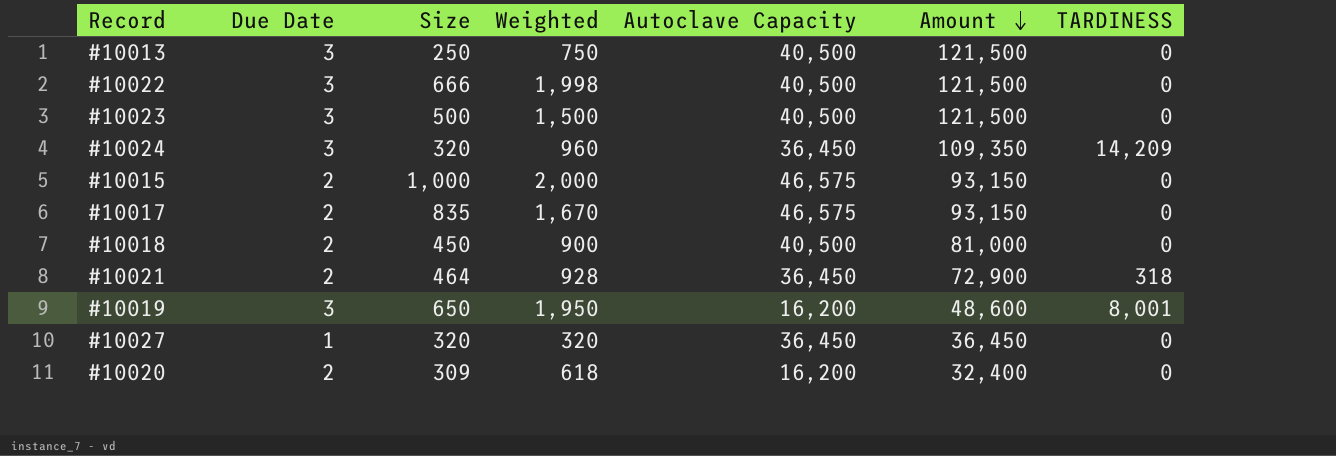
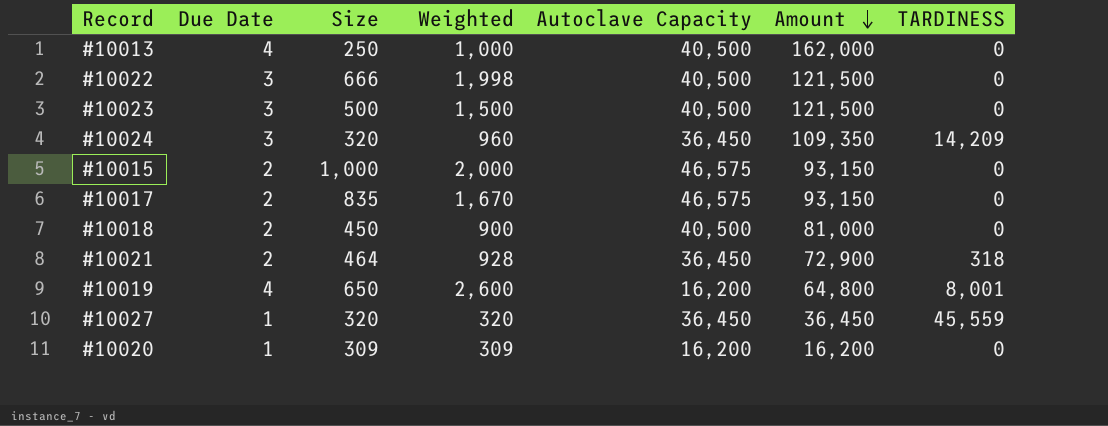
#10013 | Due Date: 3 -> 4
#10013 | Weighted: 750 -> 1,000
#10013 | Amount: 121,500 -> 162,000
#10019 | Due Date: 3 -> 4
#10019 | Weighted: 1,950 -> 2,600
#10019 | Amount: 48,600 -> 64,800
#10027 | TARDINESS: 0 -> 45,559
#10020 | Due Date: 2 -> 1
#10020 | Weighted: 618 -> 309
#10020 | Amount: 32,400 -> 16,200

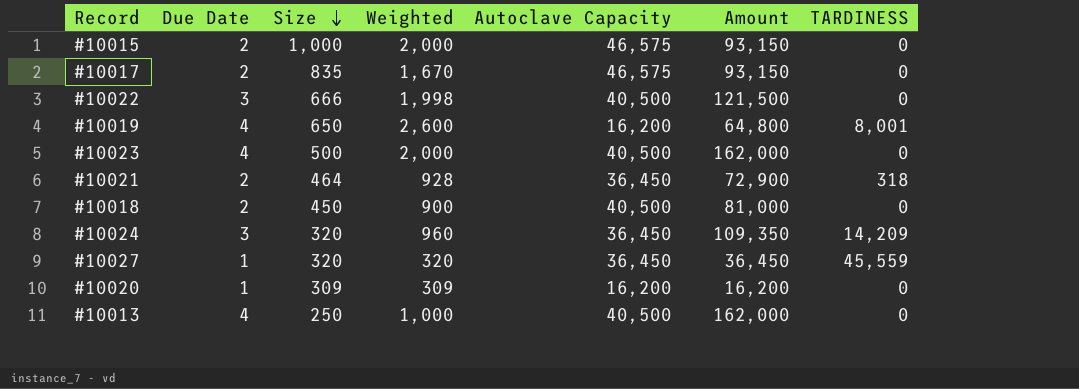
row order: Amount descending -> Size descending
#10023 | Due Date: 3 -> 4
#10023 | Weighted: 1,500 -> 2,000
#10023 | Amount: 121,500 -> 162,000

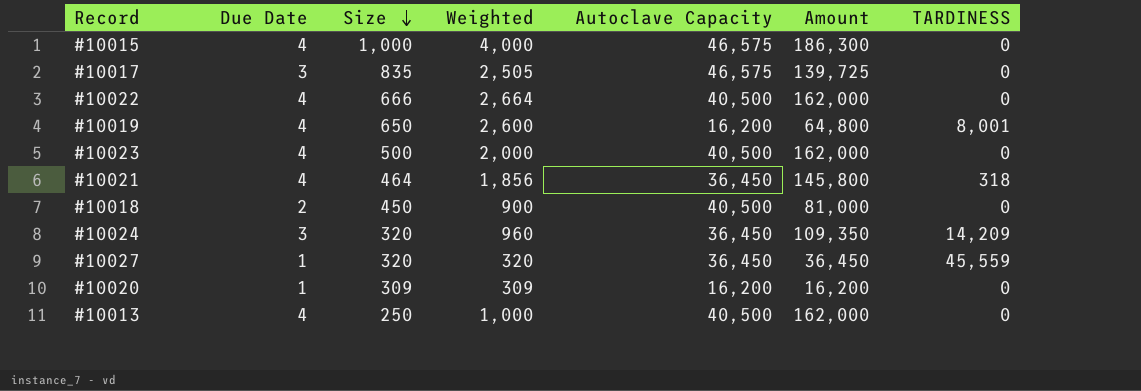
#10015 | Due Date: 2 -> 4
#10015 | Weighted: 2,000 -> 4,000
#10015 | Amount: 93,150 -> 186,300
#10017 | Due Date: 2 -> 3
#10017 | Weighted: 1,670 -> 2,505
#10017 | Amount: 93,150 -> 139,725
#10022 | Due Date: 3 -> 4
#10022 | Weighted: 1,998 -> 2,664
#10022 | Amount: 121,500 -> 162,000
#10021 | Due Date: 2 -> 4
#10021 | Weighted: 928 -> 1,856
#10021 | Amount: 72,900 -> 145,800

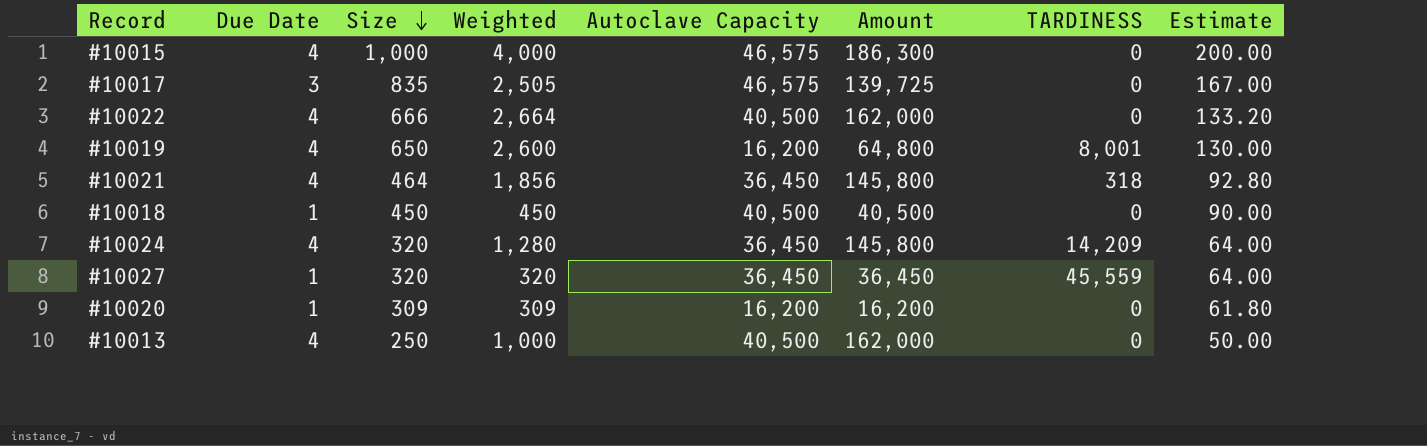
column Estimate | formula: none -> [Size] * 0.2
row #10023: 4 | 500 | 2,000 | 40,500 | 162,000 | 0 -> none
#10018 | Due Date: 2 -> 1
#10018 | Weighted: 900 -> 450
#10018 | Amount: 81,000 -> 40,500
#10024 | Due Date: 3 -> 4
#10024 | Weighted: 960 -> 1,280
#10024 | Amount: 109,350 -> 145,800

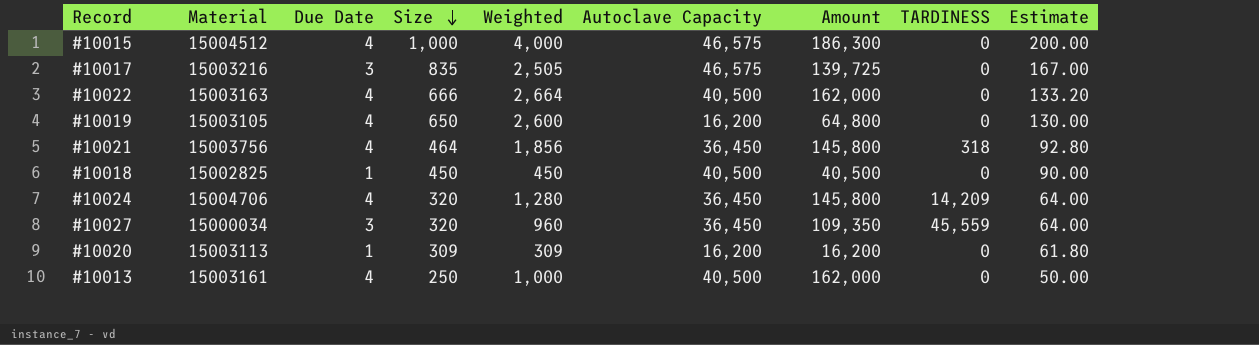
column Material | position: none -> 2
#10019 | TARDINESS: 8,001 -> 0
#10027 | Due Date: 1 -> 3
#10027 | Weighted: 320 -> 960
#10027 | Amount: 36,450 -> 109,350

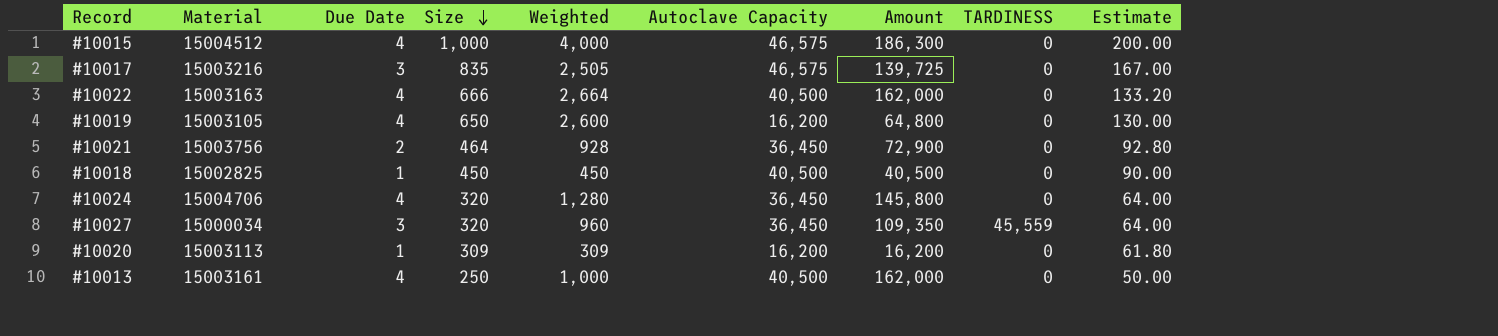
#10021 | Due Date: 4 -> 2
#10021 | Weighted: 1,856 -> 928
#10021 | Amount: 145,800 -> 72,900
#10021 | TARDINESS: 318 -> 0
#10024 | TARDINESS: 14,209 -> 0

